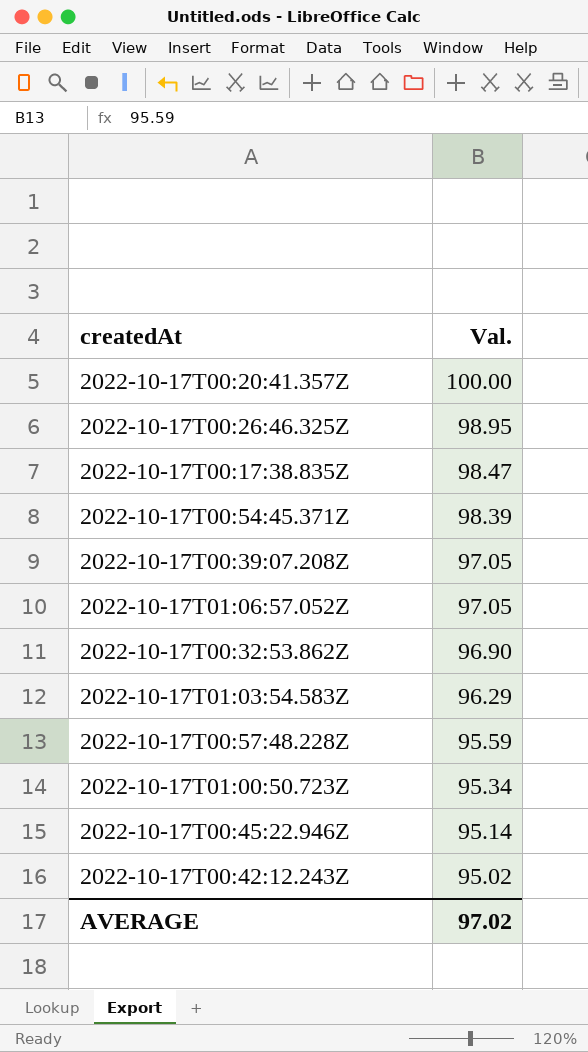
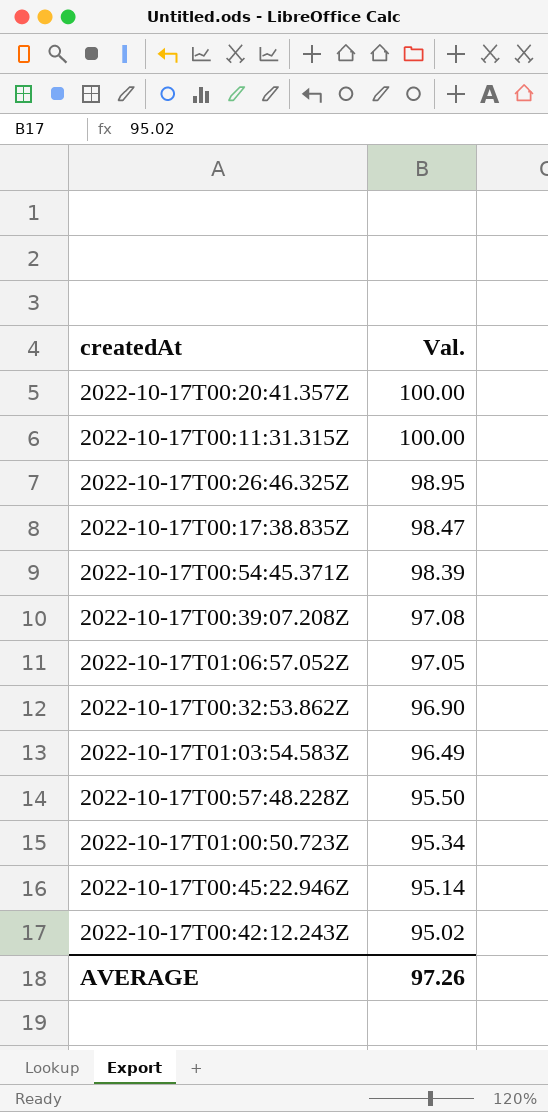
row 2022-10-17T00:11:31.315Z: none -> 100.00
2022-10-17T00:39:07.208Z | Val.: 97.05 -> 97.08
2022-10-17T01:03:54.583Z | Val.: 96.29 -> 96.49
2022-10-17T00:57:48.228Z | Val.: 95.59 -> 95.50
AVERAGE | Val.: 97.02 -> 97.26

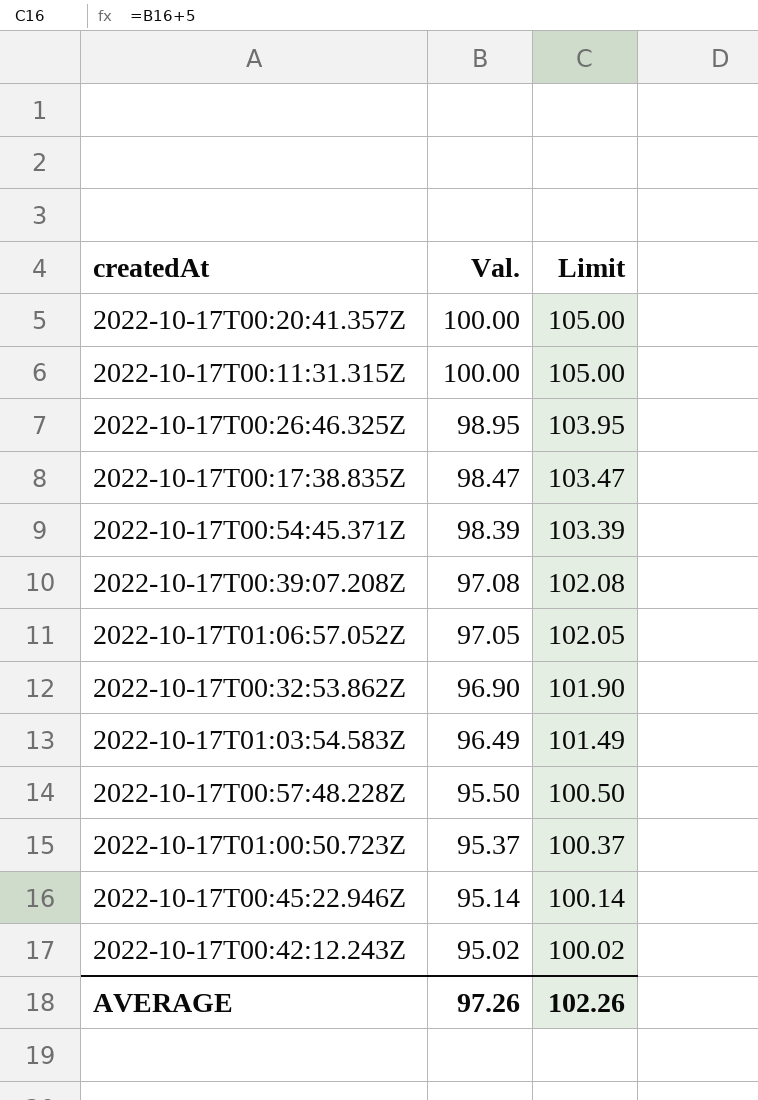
column Limit | formula: none -> [Val.] + 5
2022-10-17T01:00:50.723Z | Val.: 95.34 -> 95.37

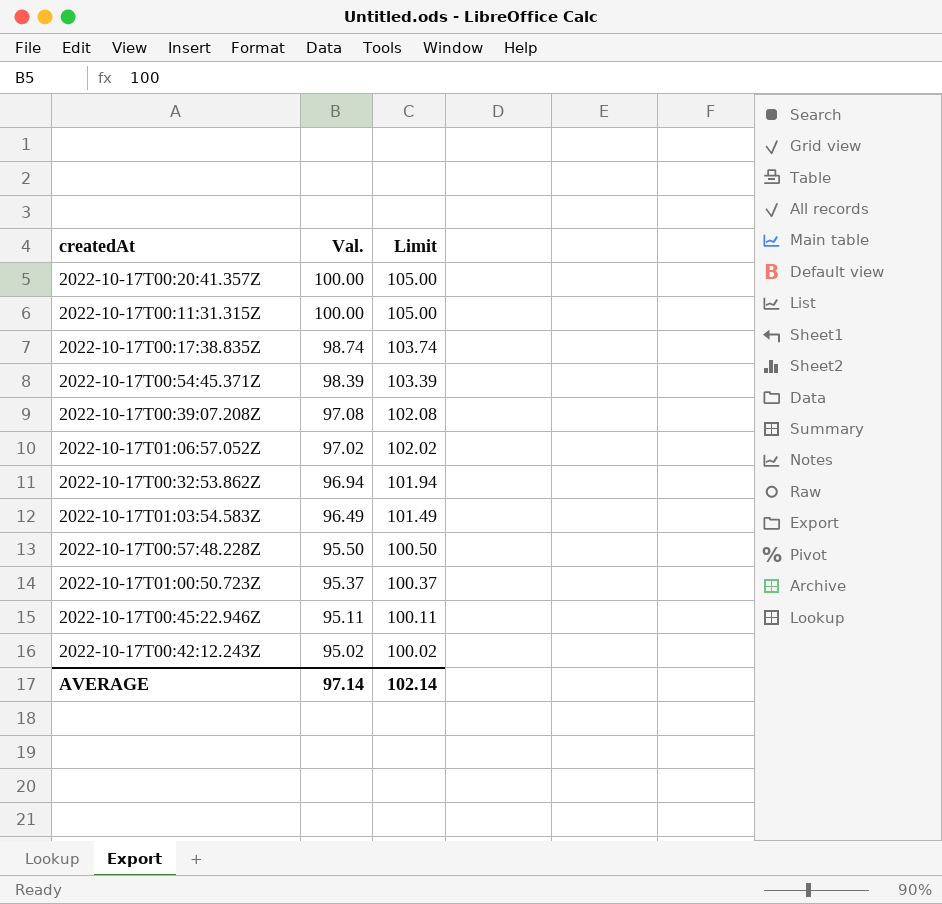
row 2022-10-17T00:26:46.325Z: 98.95 | 103.95 -> none
2022-10-17T00:17:38.835Z | Val.: 98.47 -> 98.74
2022-10-17T00:17:38.835Z | Limit: 103.47 -> 103.74
2022-10-17T01:06:57.052Z | Val.: 97.05 -> 97.02
2022-10-17T01:06:57.052Z | Limit: 102.05 -> 102.02
2022-10-17T00:32:53.862Z | Val.: 96.90 -> 96.94
2022-10-17T00:32:53.862Z | Limit: 101.90 -> 101.94
2022-10-17T00:45:22.946Z | Val.: 95.14 -> 95.11
2022-10-17T00:45:22.946Z | Limit: 100.14 -> 100.11
AVERAGE | Val.: 97.26 -> 97.14
AVERAGE | Limit: 102.26 -> 102.14

